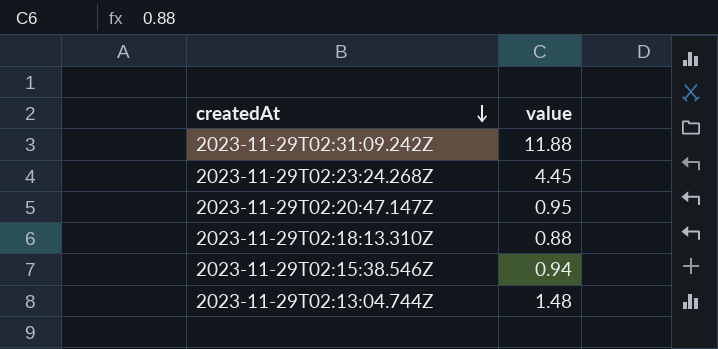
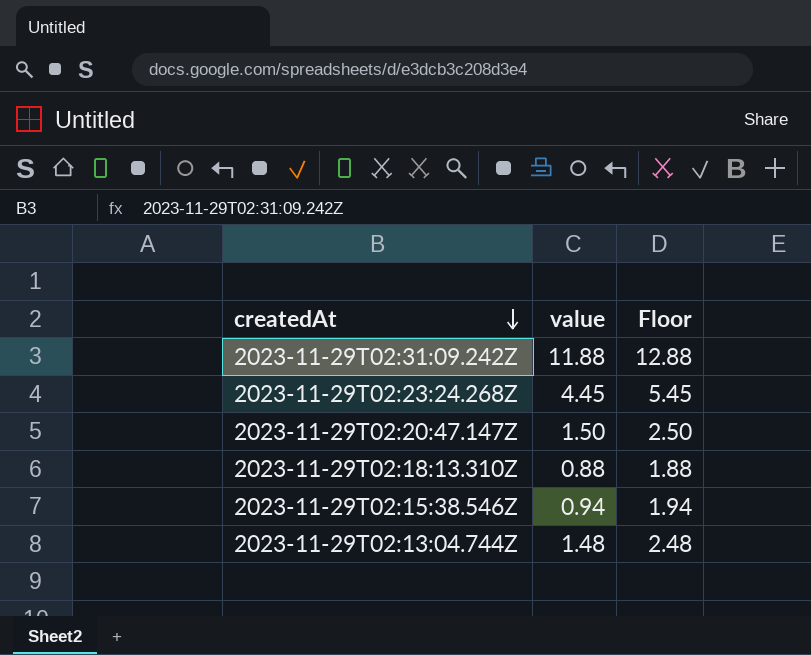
column Floor | formula: none -> [value] + 1
2023-11-29T02:20:47.147Z | value: 0.95 -> 1.50

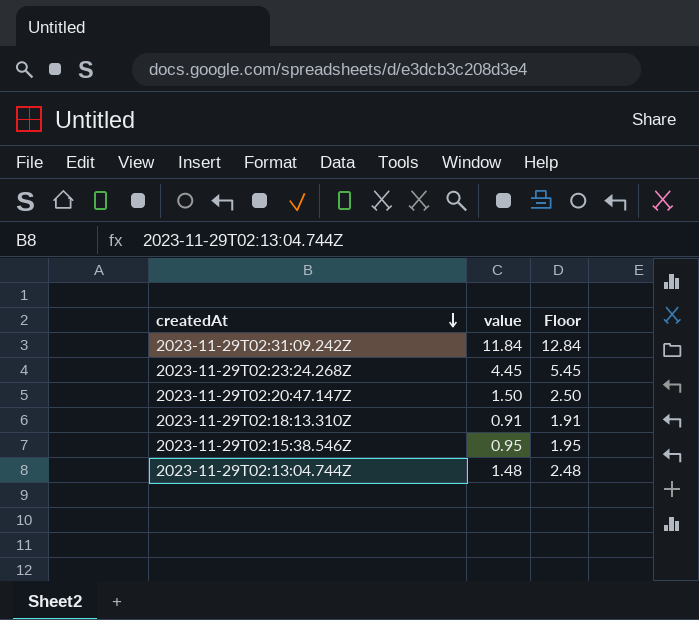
2023-11-29T02:31:09.242Z | value: 11.88 -> 11.84
2023-11-29T02:31:09.242Z | Floor: 12.88 -> 12.84
2023-11-29T02:18:13.310Z | value: 0.88 -> 0.91
2023-11-29T02:18:13.310Z | Floor: 1.88 -> 1.91
2023-11-29T02:15:38.546Z | value: 0.94 -> 0.95
2023-11-29T02:15:38.546Z | Floor: 1.94 -> 1.95

